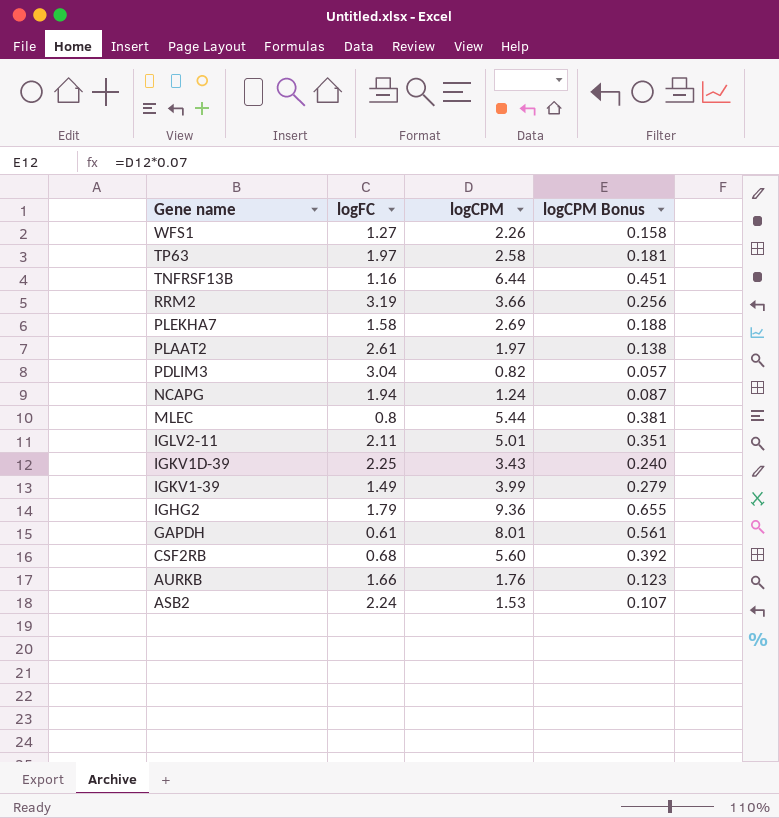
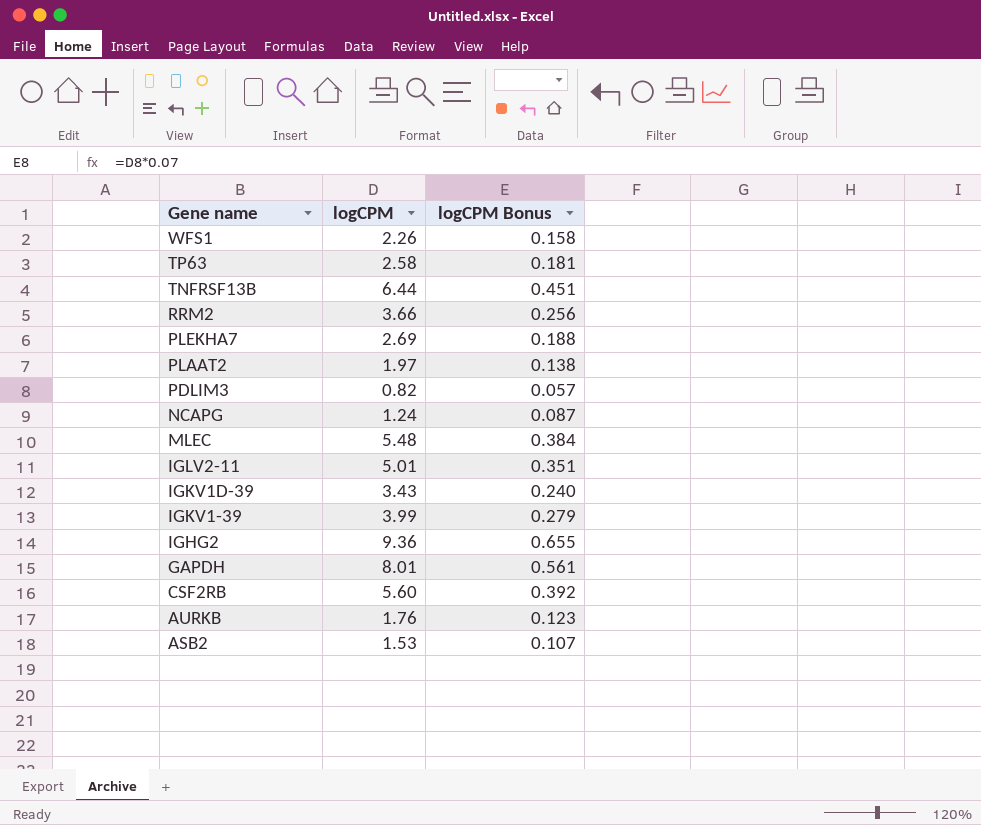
column logFC | position: 2 -> none
MLEC | logCPM: 5.44 -> 5.48
MLEC | logCPM Bonus: 0.381 -> 0.384

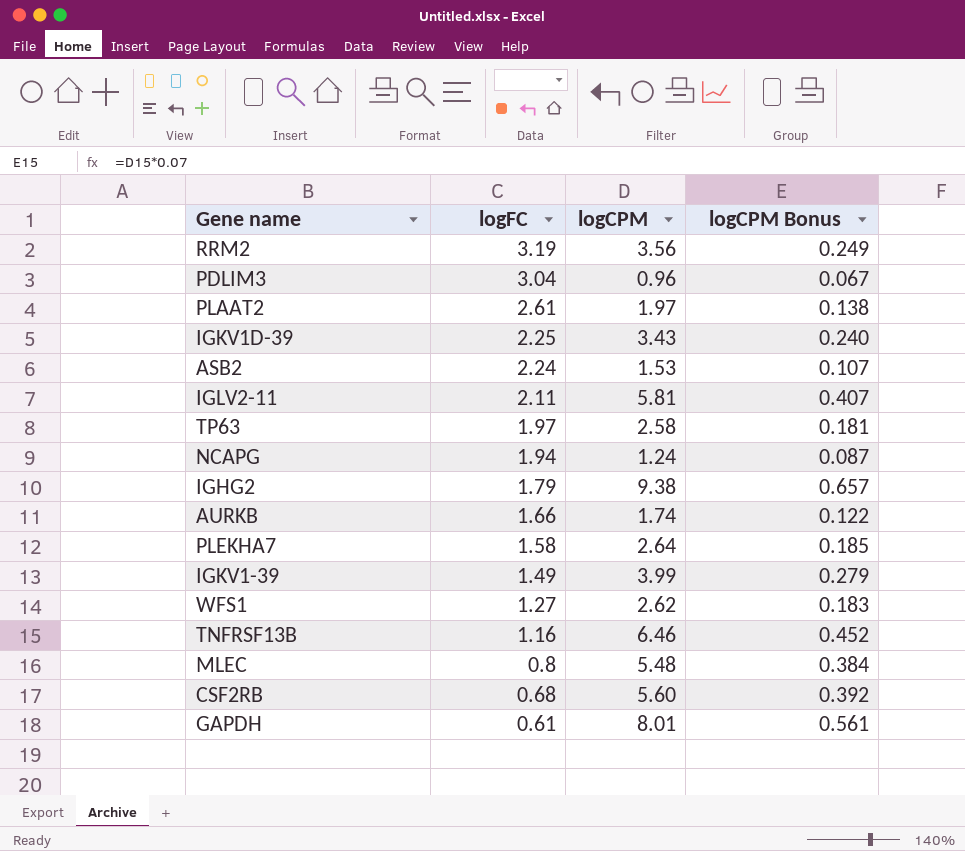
row order: Gene name descending -> logFC descending
column logFC | position: none -> 2
RRM2 | logCPM: 3.66 -> 3.56
RRM2 | logCPM Bonus: 0.256 -> 0.249
PDLIM3 | logCPM: 0.82 -> 0.96
PDLIM3 | logCPM Bonus: 0.057 -> 0.067
IGLV2-11 | logCPM: 5.01 -> 5.81
IGLV2-11 | logCPM Bonus: 0.351 -> 0.407
IGHG2 | logCPM: 9.36 -> 9.38
IGHG2 | logCPM Bonus: 0.655 -> 0.657
AURKB | logCPM: 1.76 -> 1.74
AURKB | logCPM Bonus: 0.123 -> 0.122
PLEKHA7 | logCPM: 2.69 -> 2.64
PLEKHA7 | logCPM Bonus: 0.188 -> 0.185
WFS1 | logCPM: 2.26 -> 2.62
WFS1 | logCPM Bonus: 0.158 -> 0.183
TNFRSF13B | logCPM: 6.44 -> 6.46
TNFRSF13B | logCPM Bonus: 0.451 -> 0.452

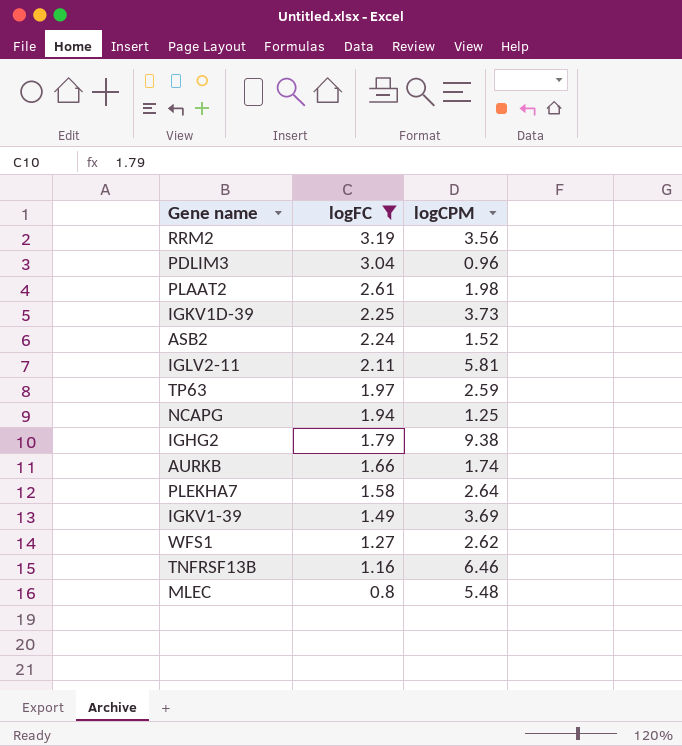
filter: none -> logFC >= 0.8
column logCPM Bonus | formula: [logCPM] * 0.07 -> none
PLAAT2 | logCPM: 1.97 -> 1.98
IGKV1D-39 | logCPM: 3.43 -> 3.73
ASB2 | logCPM: 1.53 -> 1.52
TP63 | logCPM: 2.58 -> 2.59
NCAPG | logCPM: 1.24 -> 1.25
IGKV1-39 | logCPM: 3.99 -> 3.69

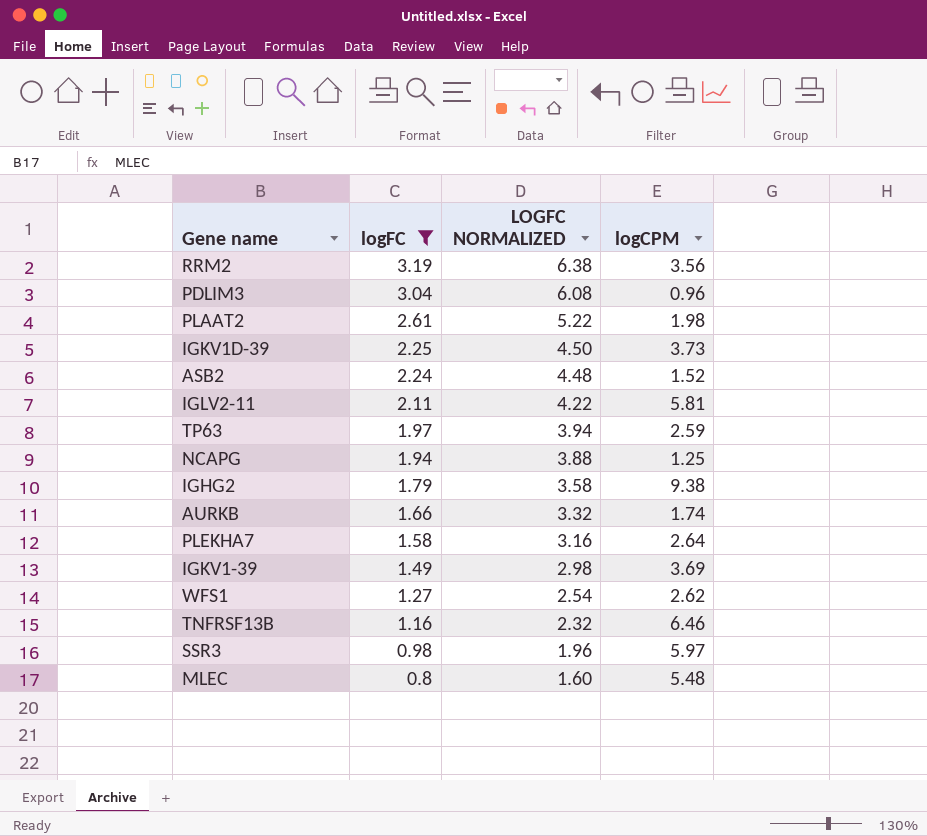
column LOGFC NORMALIZED | formula: none -> [logFC] * 2
row SSR3: none -> 0.98 | 1.96 | 5.97

